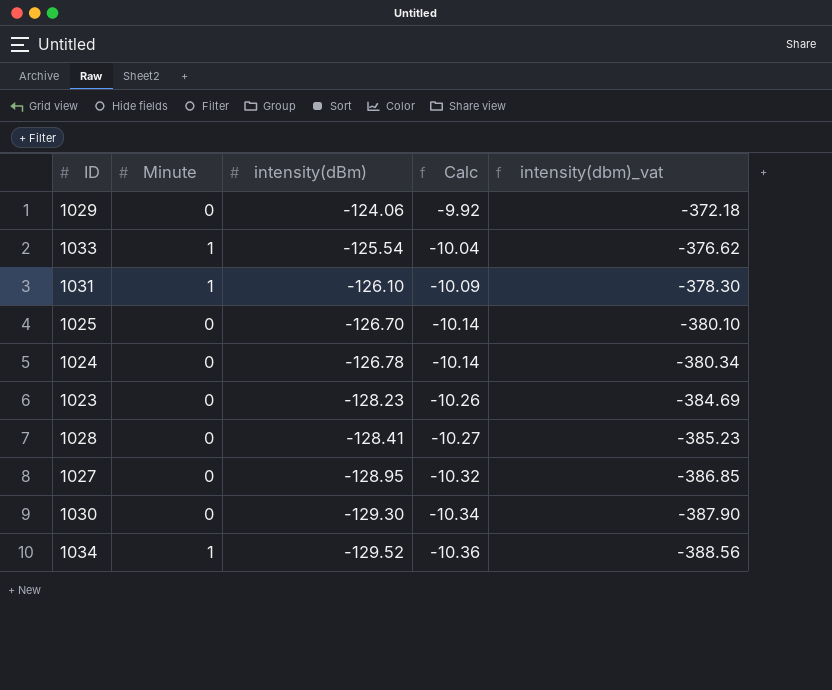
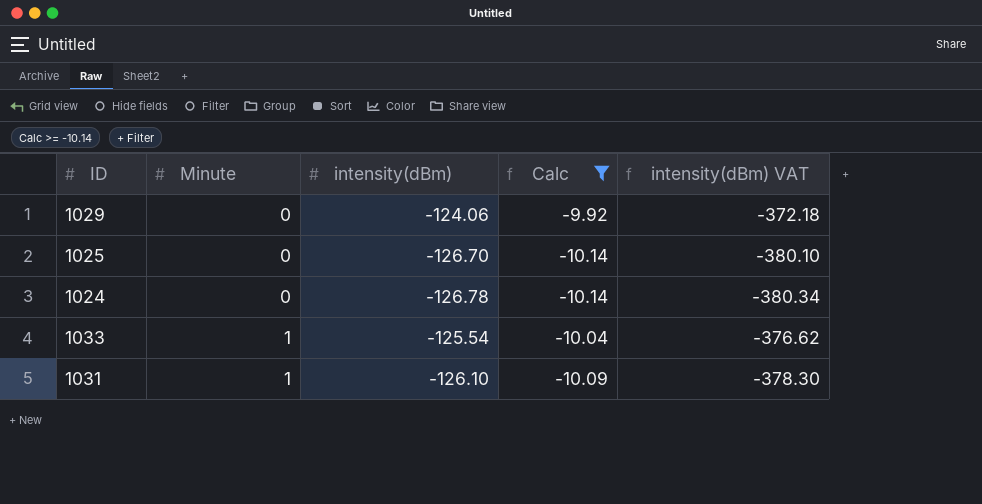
filter: none -> Calc >= -10.14
row order: intensity(dBm) descending -> Minute ascending
column name: intensity(dbm)_vat -> intensity(dBm) VAT

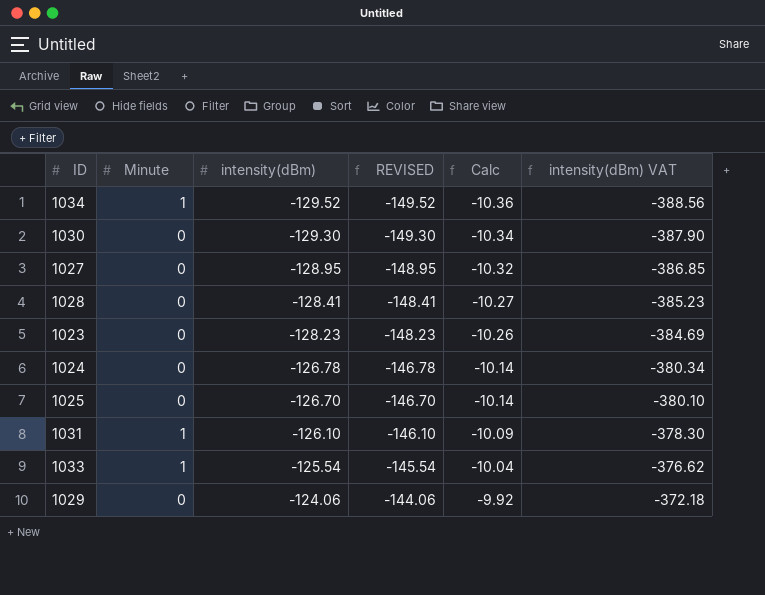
filter: Calc >= -10.14 -> none
row order: Minute ascending -> intensity(dBm) ascending
column REVISED | formula: none -> [intensity(dBm)] - 20

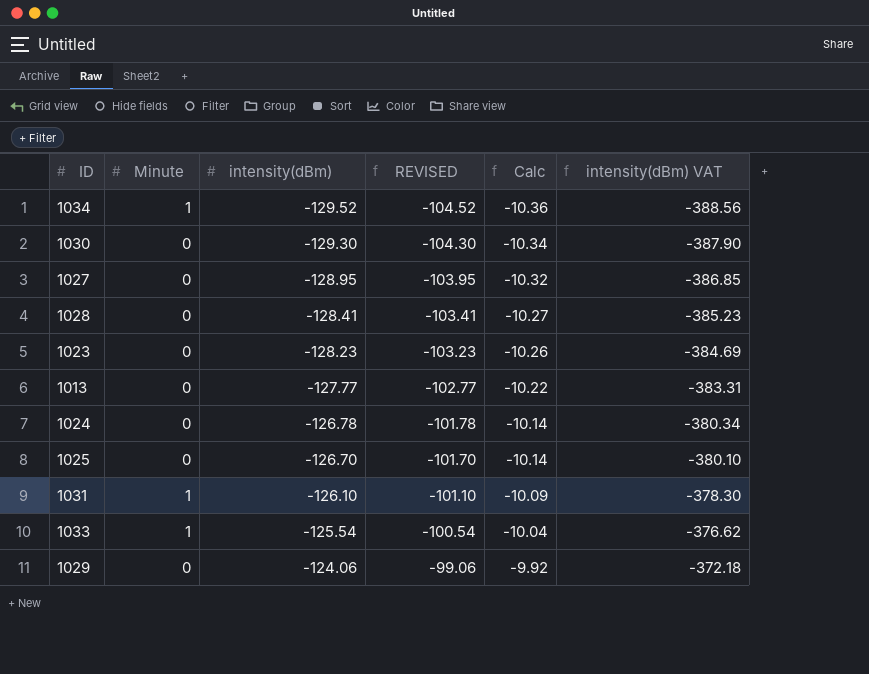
column REVISED | formula: [intensity(dBm)] - 20 -> [intensity(dBm)] + 25
row 1013: none -> 0 | -127.77 | -102.77 | -10.22 | -383.31

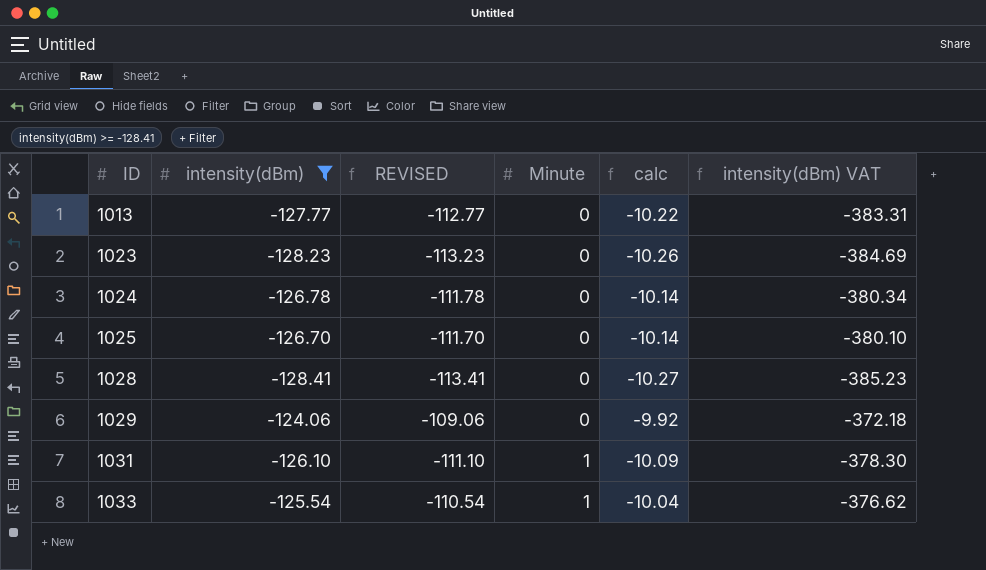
filter: none -> intensity(dBm) >= -128.41
row order: intensity(dBm) ascending -> ID ascending
column REVISED | formula: [intensity(dBm)] + 25 -> [intensity(dBm)] + 15
column Minute | position: 2 -> 4
column name: Calc -> calc

